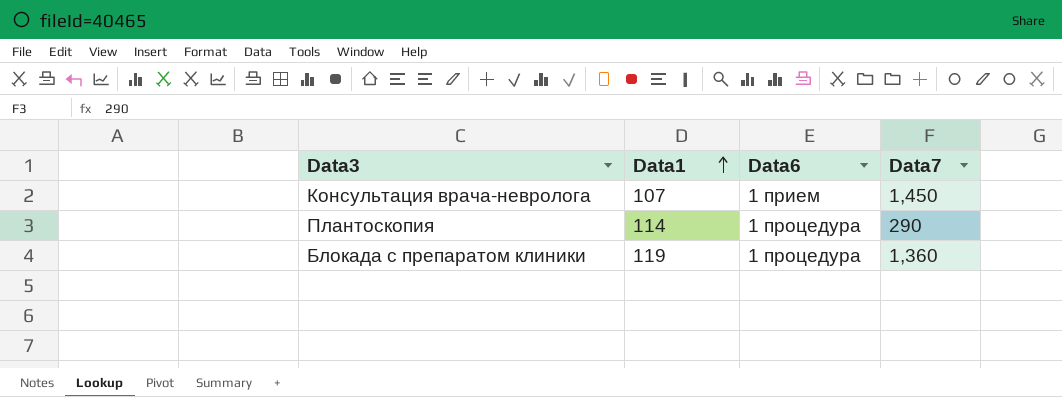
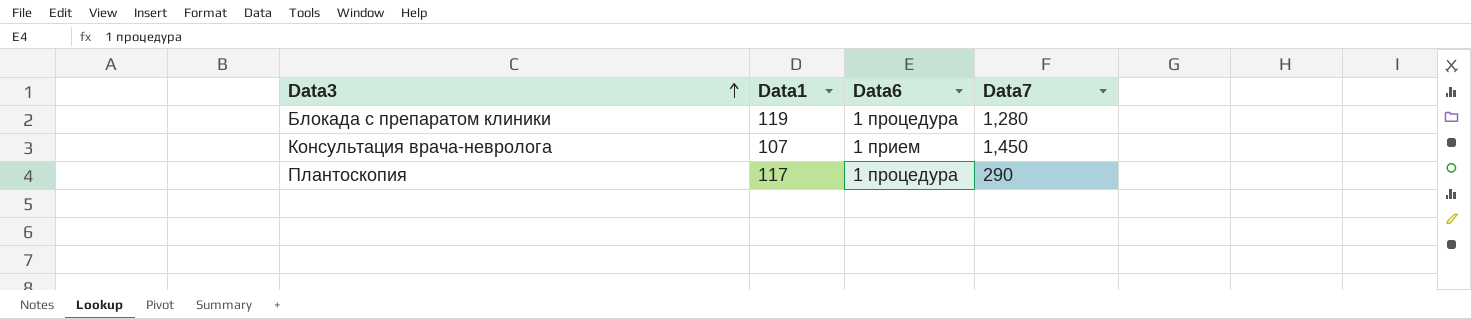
row order: Data1 ascending -> Data3 ascending
Блокада с препаратом клиники | Data7: 1,360 -> 1,280
Плантоскопия | Data1: 114 -> 117

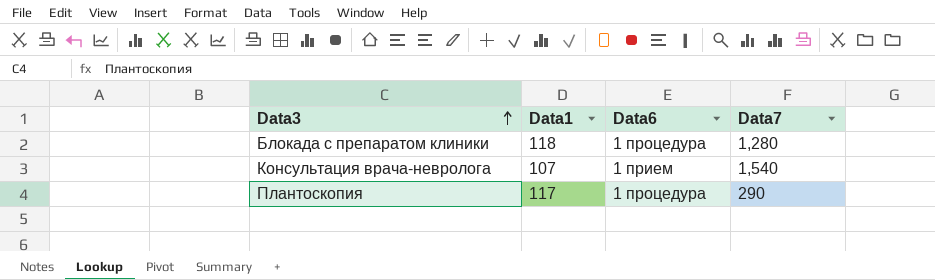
Блокада с препаратом клиники | Data1: 119 -> 118
Консультация врача-невролога | Data7: 1,450 -> 1,540

